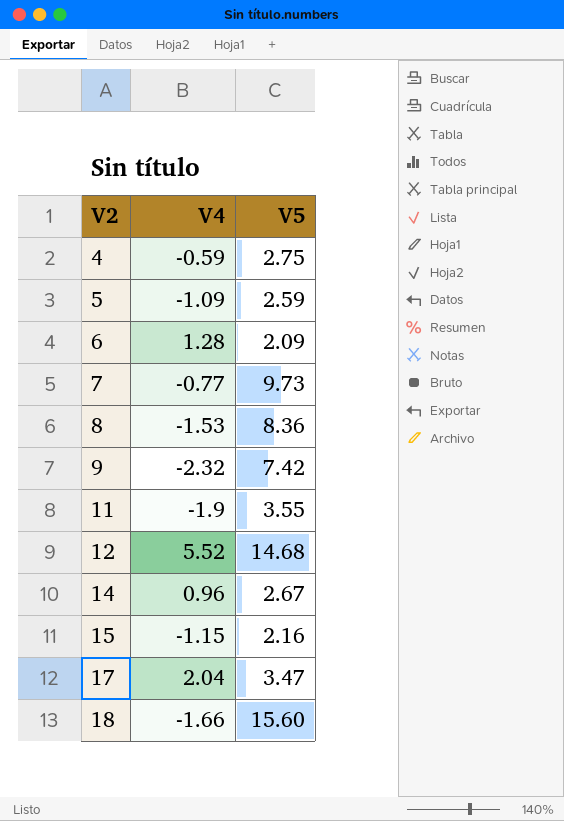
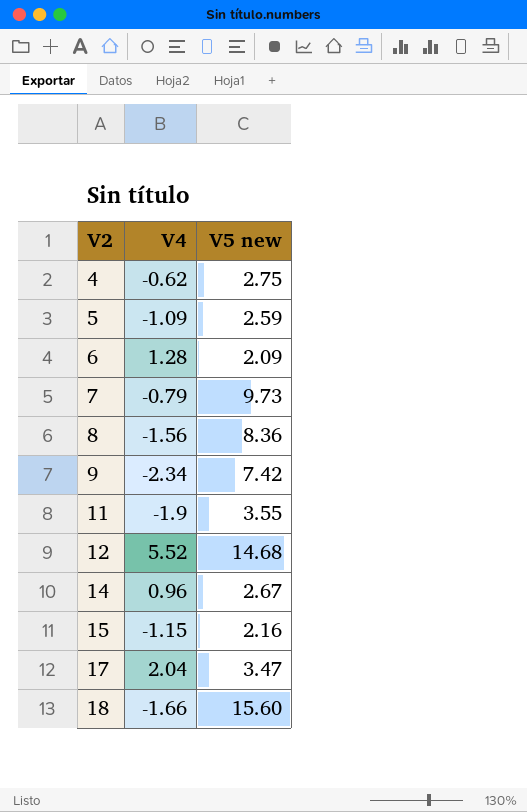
column name: V5 -> V5 new
4 | V4: -0.59 -> -0.62
7 | V4: -0.77 -> -0.79
8 | V4: -1.53 -> -1.56
9 | V4: -2.32 -> -2.34

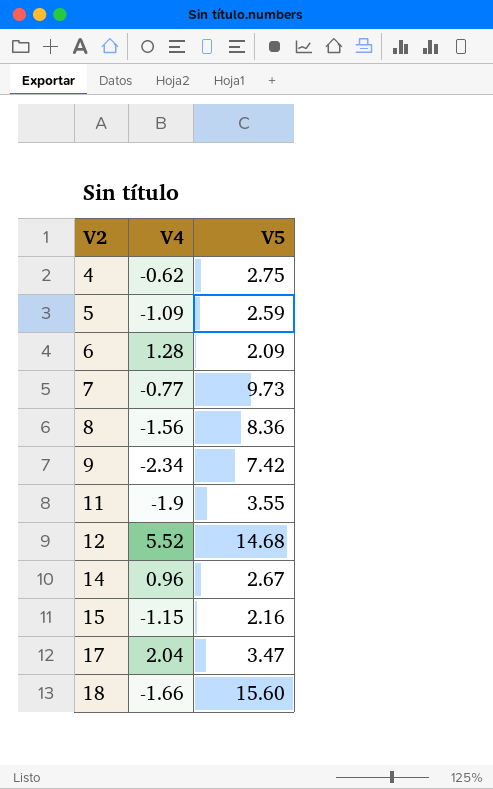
column name: V5 new -> V5
7 | V4: -0.79 -> -0.77

